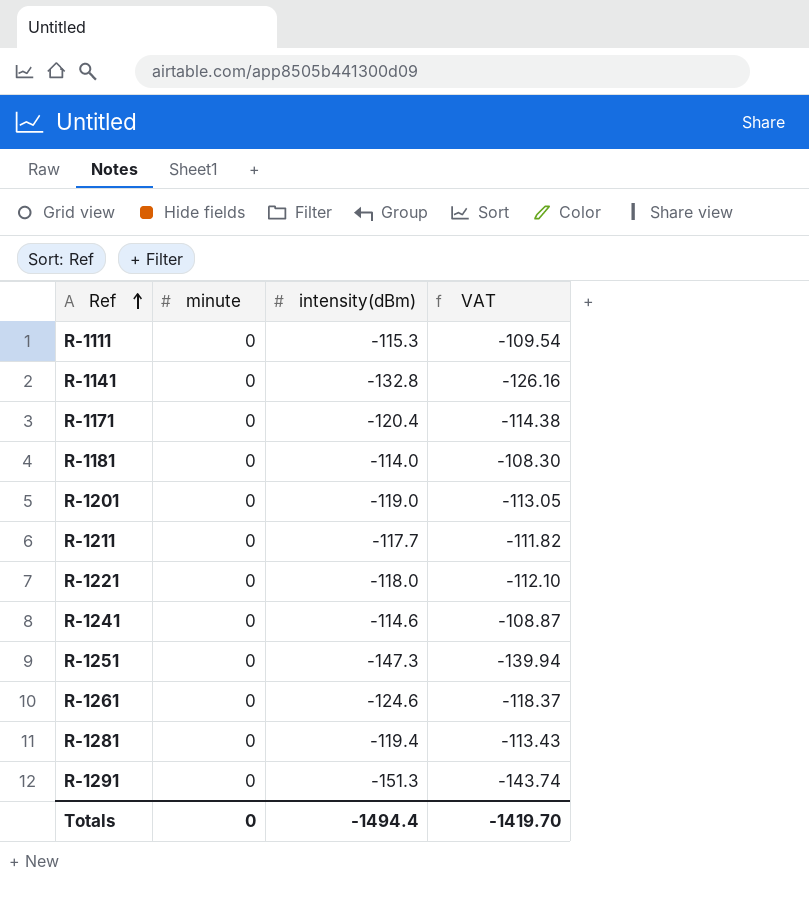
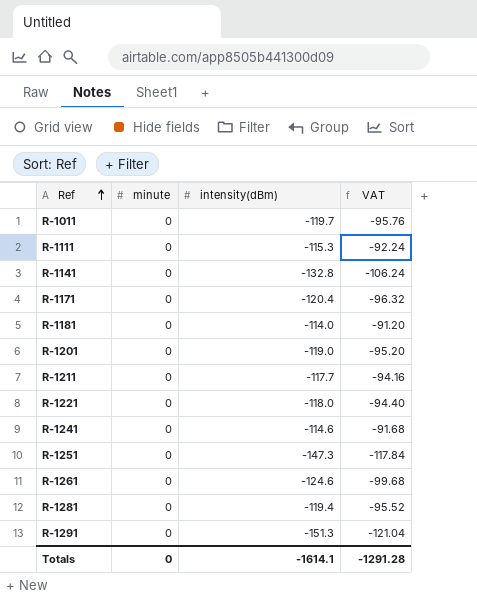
column VAT | formula: [intensity(dBm)] * 0.95 -> [intensity(dBm)] * 0.8
row R-1011: none -> 0 | -119.7 | -95.76
Totals | intensity(dBm): -1494.4 -> -1614.1
Totals | VAT: -1419.70 -> -1291.28

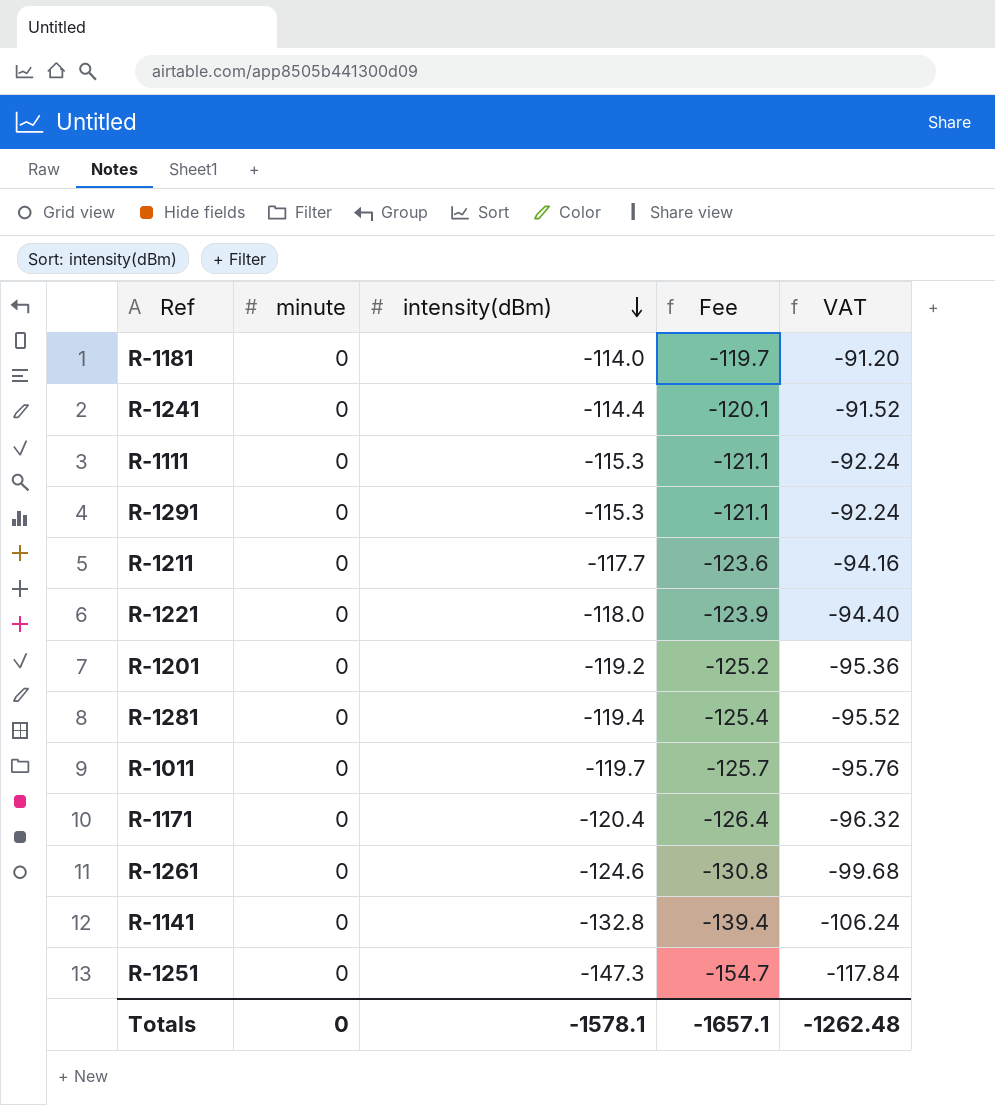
row order: Ref ascending -> intensity(dBm) descending
column Fee | formula: none -> [intensity(dBm)] * 1.05
R-1241 | intensity(dBm): -114.6 -> -114.4
R-1241 | VAT: -91.68 -> -91.52
R-1291 | intensity(dBm): -151.3 -> -115.3
R-1291 | VAT: -121.04 -> -92.24
R-1201 | intensity(dBm): -119.0 -> -119.2
R-1201 | VAT: -95.20 -> -95.36
Totals | intensity(dBm): -1614.1 -> -1578.1
Totals | VAT: -1291.28 -> -1262.48

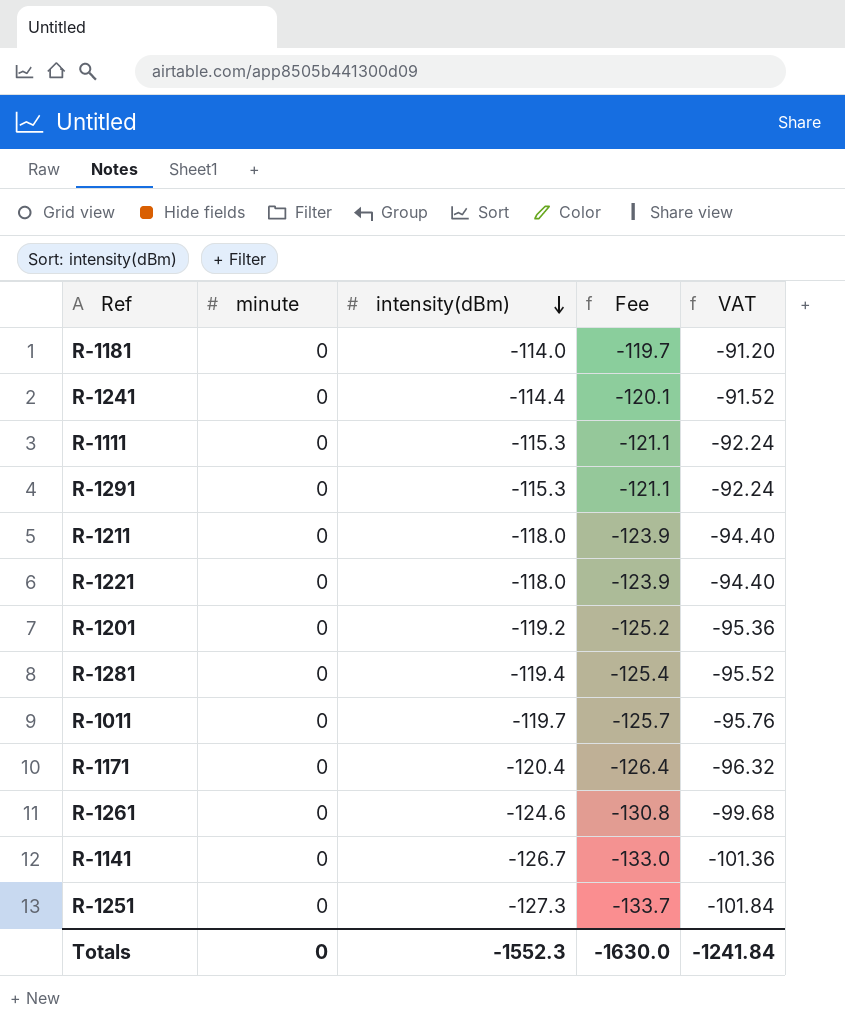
R-1211 | intensity(dBm): -117.7 -> -118.0
R-1211 | Fee: -123.6 -> -123.9
R-1211 | VAT: -94.16 -> -94.40
R-1141 | intensity(dBm): -132.8 -> -126.7
R-1141 | Fee: -139.4 -> -133.0
R-1141 | VAT: -106.24 -> -101.36
R-1251 | intensity(dBm): -147.3 -> -127.3
R-1251 | Fee: -154.7 -> -133.7
R-1251 | VAT: -117.84 -> -101.84
Totals | intensity(dBm): -1578.1 -> -1552.3
Totals | Fee: -1657.1 -> -1630.0
Totals | VAT: -1262.48 -> -1241.84

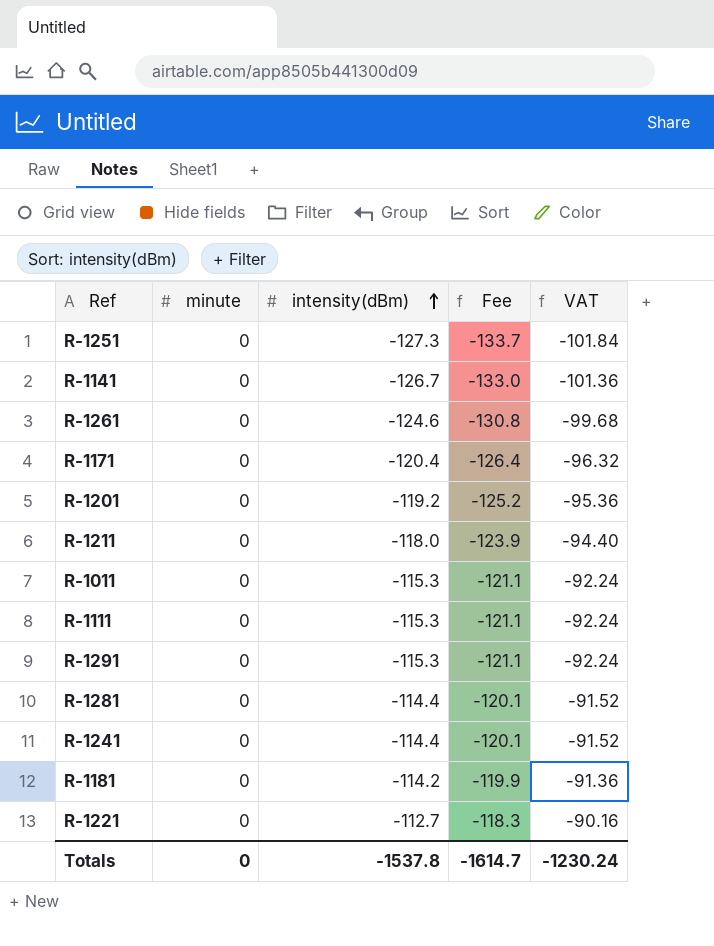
row order: intensity(dBm) descending -> intensity(dBm) ascending
R-1011 | intensity(dBm): -119.7 -> -115.3
R-1011 | Fee: -125.7 -> -121.1
R-1011 | VAT: -95.76 -> -92.24
R-1281 | intensity(dBm): -119.4 -> -114.4
R-1281 | Fee: -125.4 -> -120.1
R-1281 | VAT: -95.52 -> -91.52
R-1181 | intensity(dBm): -114.0 -> -114.2
R-1181 | Fee: -119.7 -> -119.9
R-1181 | VAT: -91.20 -> -91.36
R-1221 | intensity(dBm): -118.0 -> -112.7
R-1221 | Fee: -123.9 -> -118.3
R-1221 | VAT: -94.40 -> -90.16
Totals | intensity(dBm): -1552.3 -> -1537.8
Totals | Fee: -1630.0 -> -1614.7
Totals | VAT: -1241.84 -> -1230.24

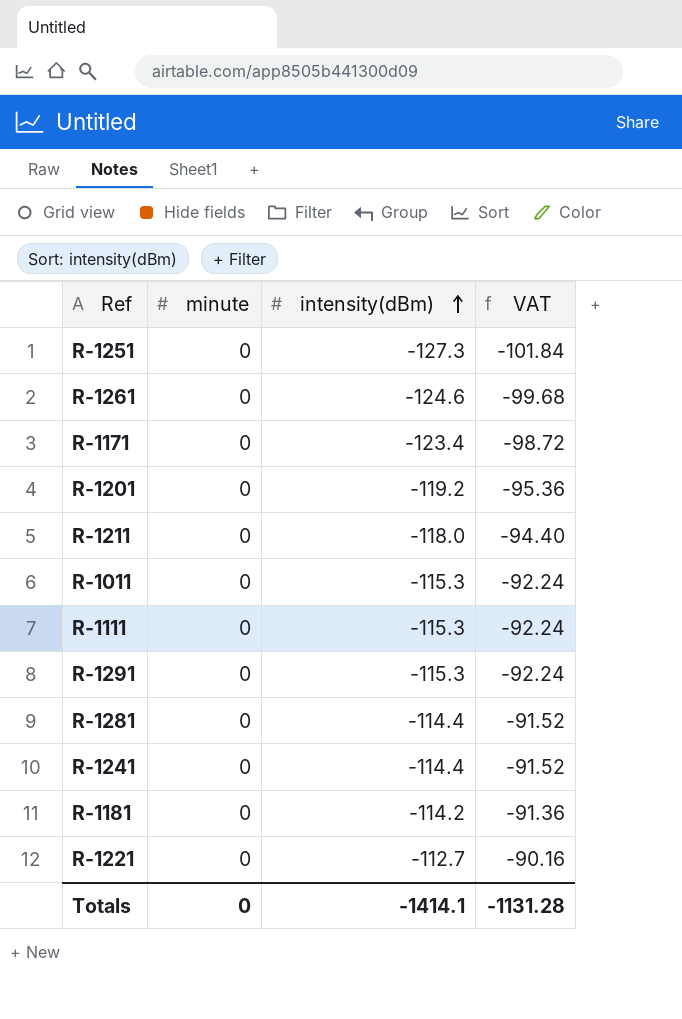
column Fee | formula: [intensity(dBm)] * 1.05 -> none
row R-1141: 0 | -126.7 | -133.0 | -101.36 -> none
R-1171 | intensity(dBm): -120.4 -> -123.4
R-1171 | VAT: -96.32 -> -98.72
Totals | intensity(dBm): -1537.8 -> -1414.1
Totals | VAT: -1230.24 -> -1131.28

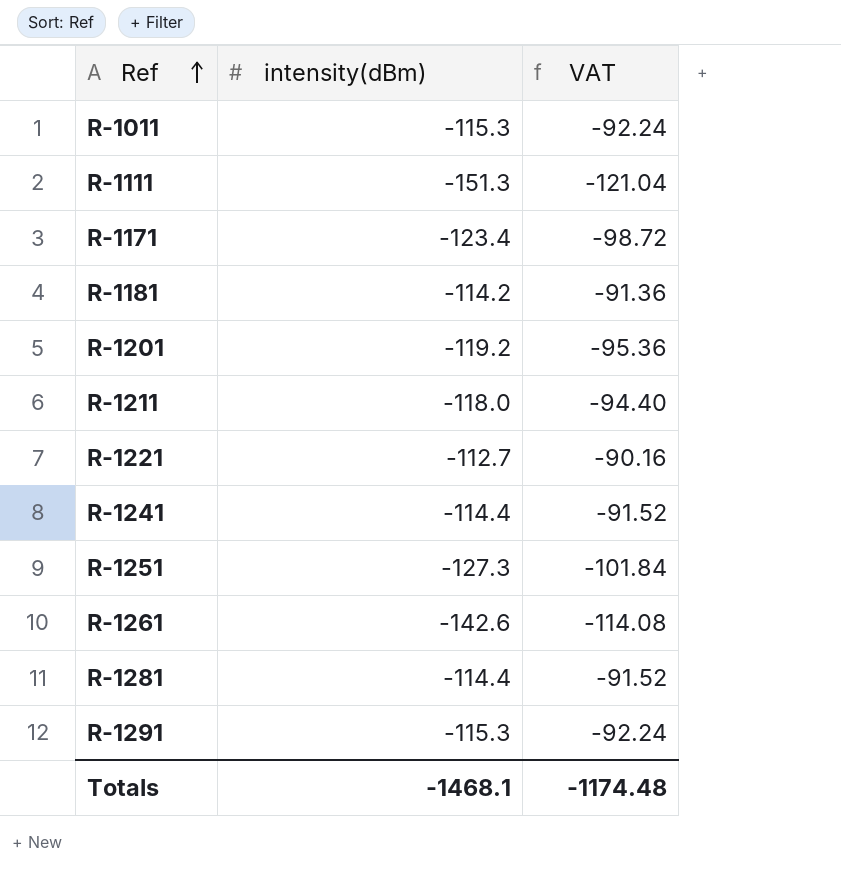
row order: intensity(dBm) ascending -> Ref ascending
column minute | position: 2 -> none
R-1111 | intensity(dBm): -115.3 -> -151.3
R-1111 | VAT: -92.24 -> -121.04
R-1261 | intensity(dBm): -124.6 -> -142.6
R-1261 | VAT: -99.68 -> -114.08
Totals | intensity(dBm): -1414.1 -> -1468.1
Totals | VAT: -1131.28 -> -1174.48

